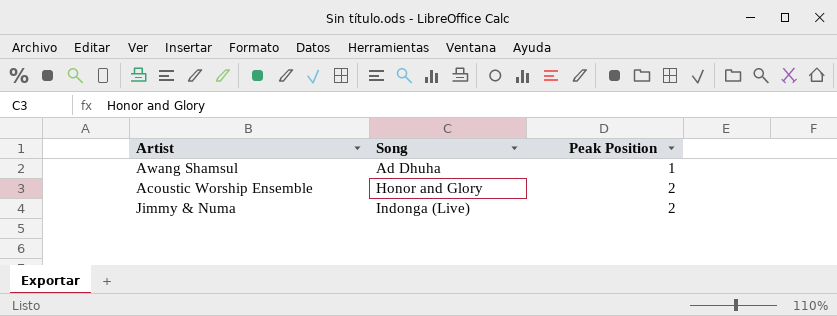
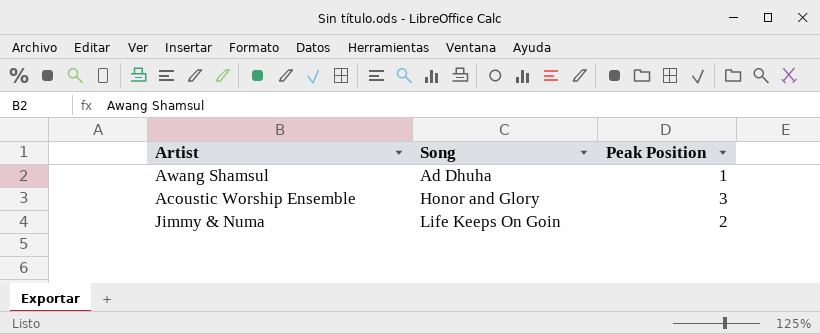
Acoustic Worship Ensemble | Peak Position: 2 -> 3
Jimmy & Numa | Song: Indonga (Live) -> Life Keeps On Goin

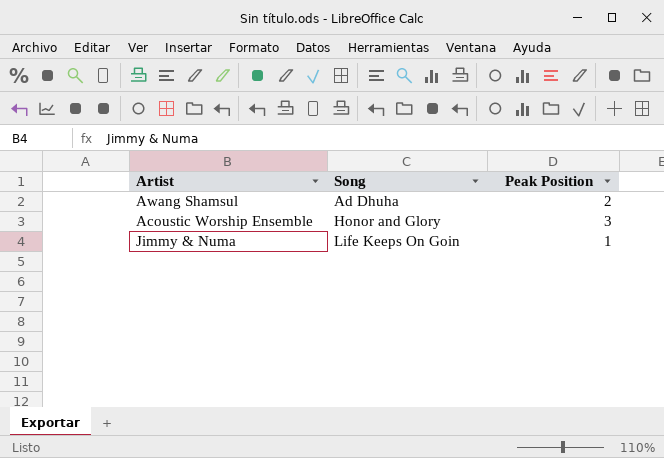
Awang Shamsul | Peak Position: 1 -> 2
Jimmy & Numa | Peak Position: 2 -> 1

